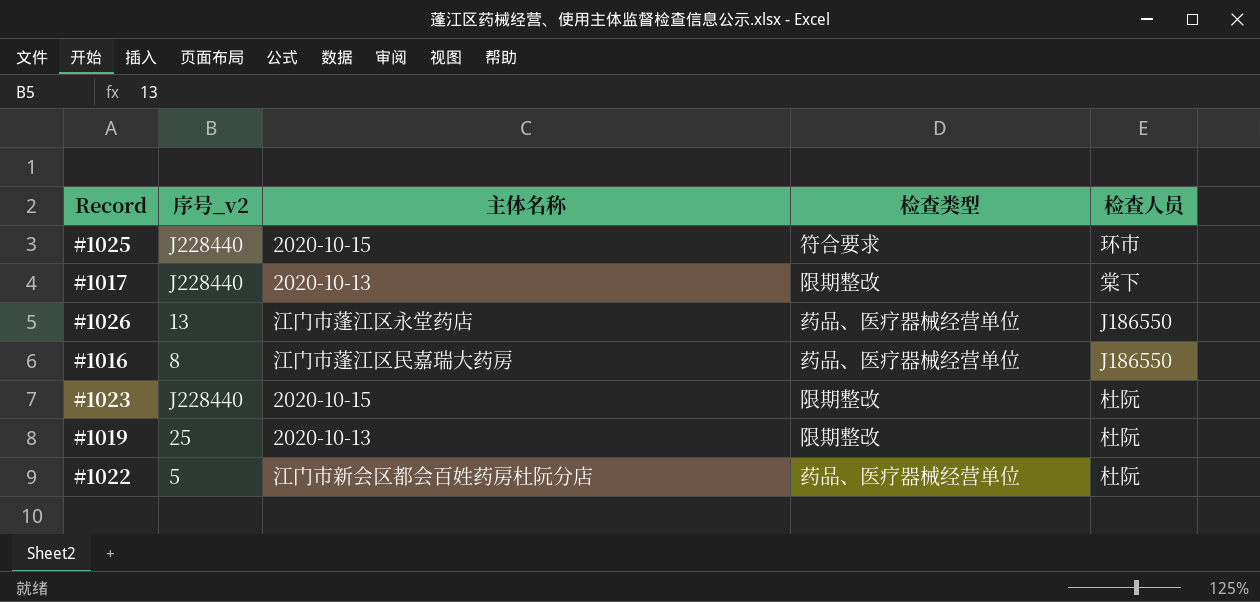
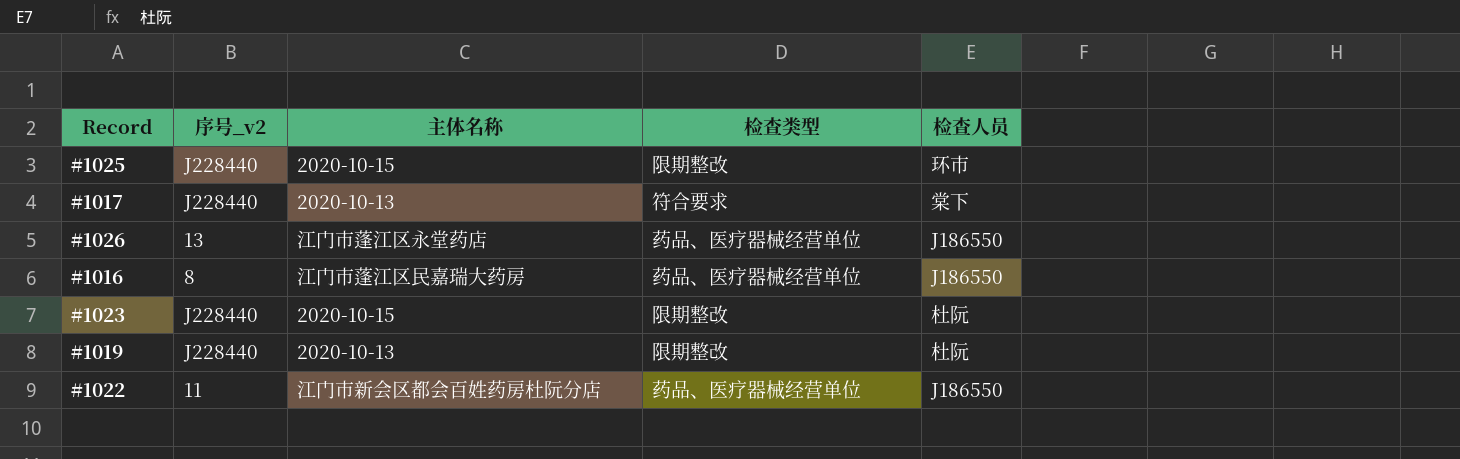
#1025 | 检查类型: 符合要求 -> 限期整改
#1017 | 检查类型: 限期整改 -> 符合要求
#1019 | 序号_v2: 25 -> J228440
#1022 | 序号_v2: 5 -> 11
#1022 | 检查人员: 杜阮 -> J186550

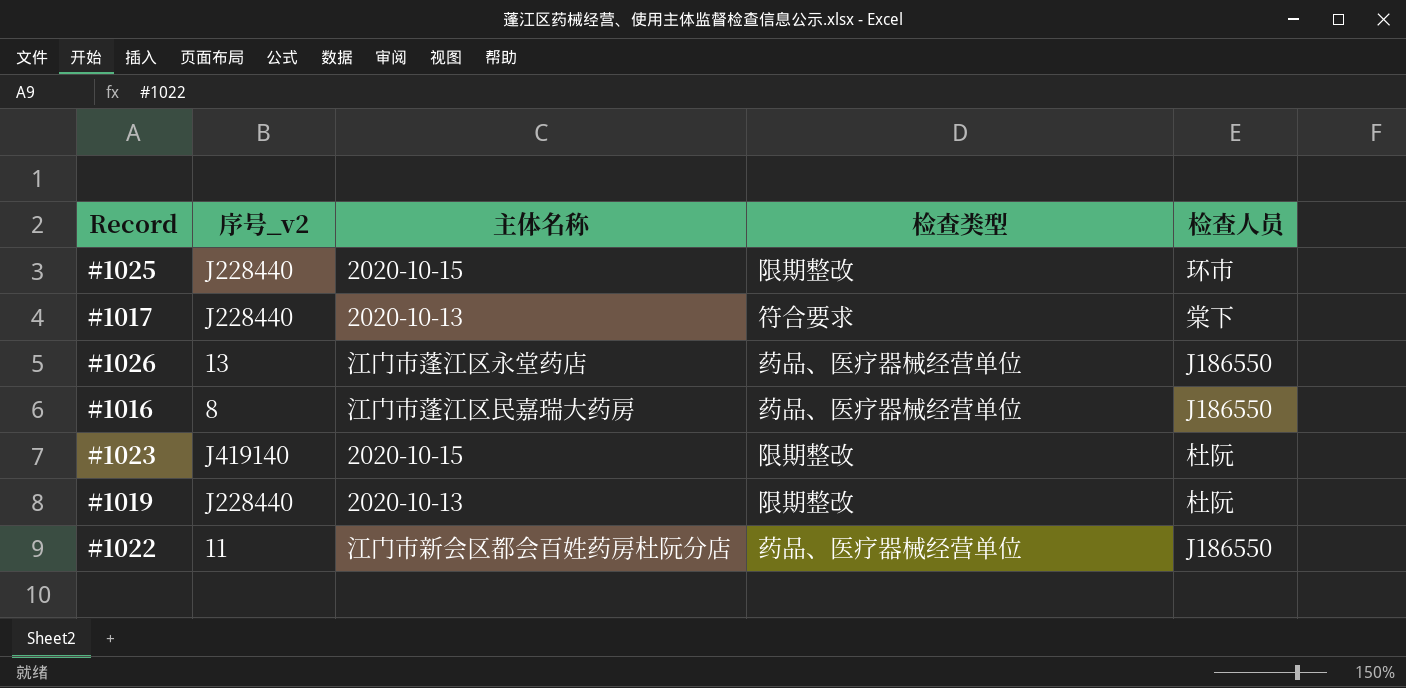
#1023 | 序号_v2: J228440 -> J419140

